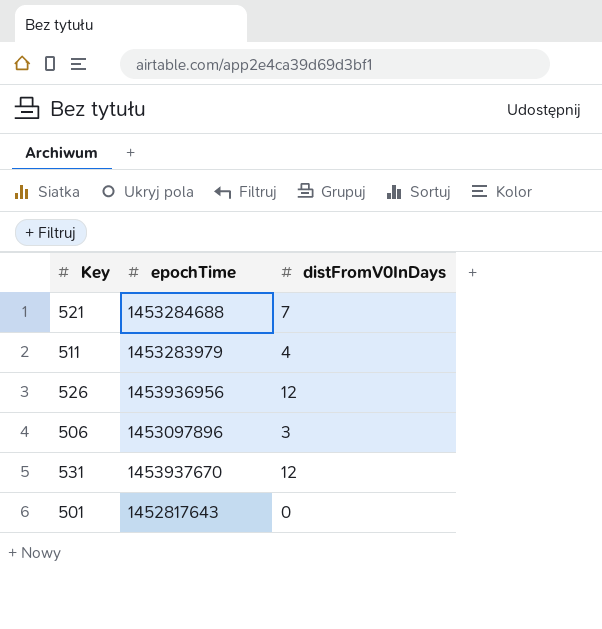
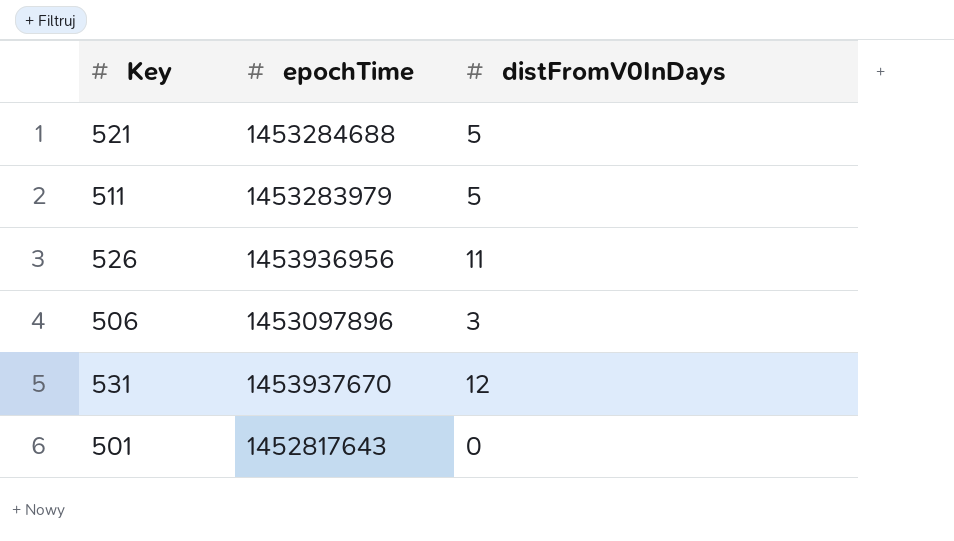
521 | distFromV0InDays: 7 -> 5
511 | distFromV0InDays: 4 -> 5
526 | distFromV0InDays: 12 -> 11

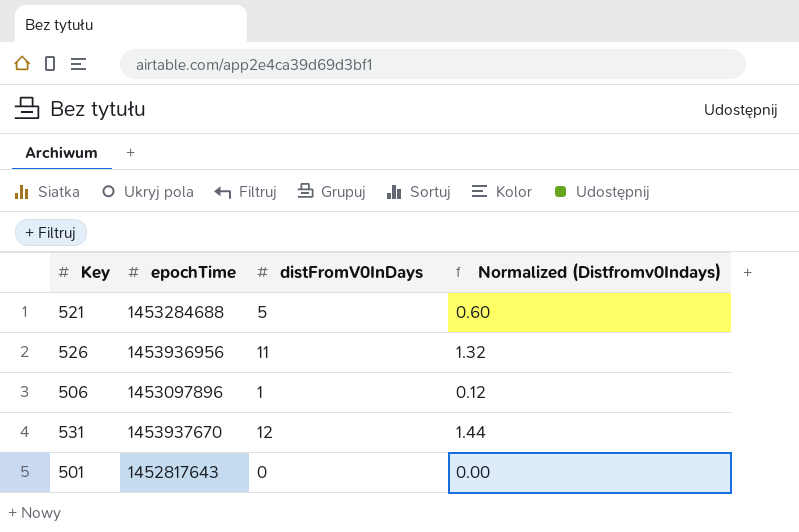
column Normalized (Distfromv0Indays) | formula: none -> [distFromV0InDays] * 0.12
row 511: 1453283979 | 5 -> none
506 | distFromV0InDays: 3 -> 1

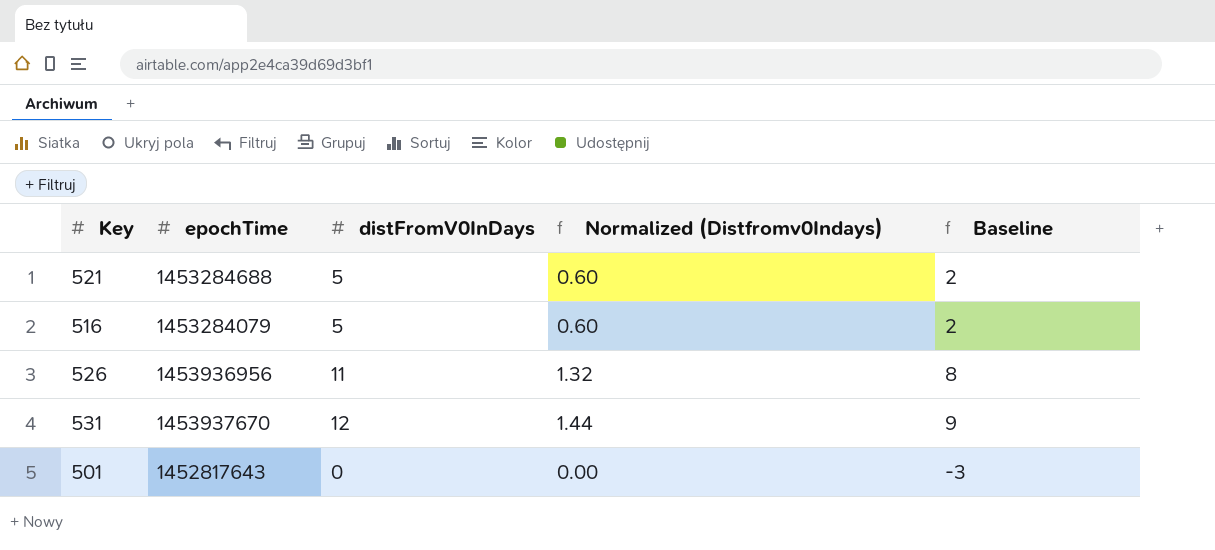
column Baseline | formula: none -> [distFromV0InDays] - 3
row 506: 1453097896 | 1 | 0.12 -> none
row 516: none -> 1453284079 | 5 | 0.60 | 2

